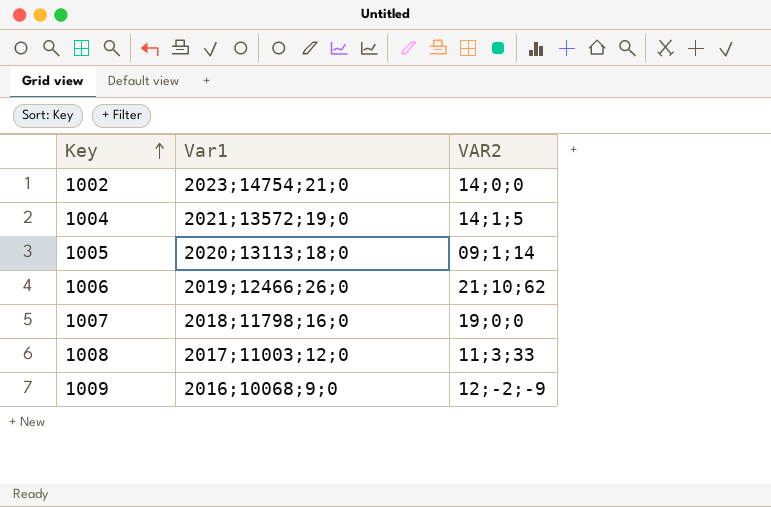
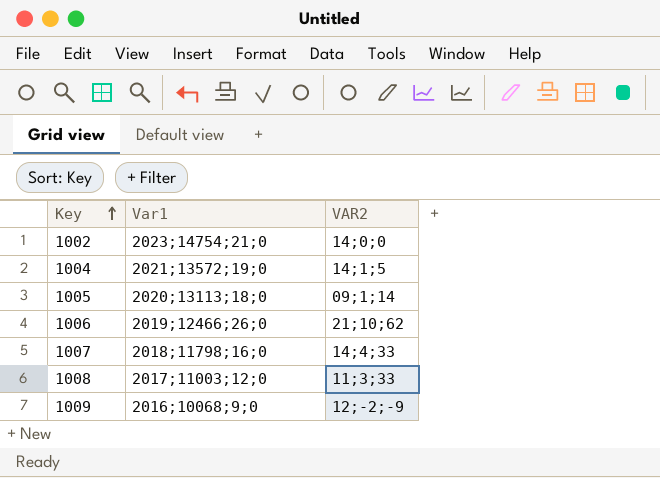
1007 | VAR2: 19;0;0 -> 14;4;33

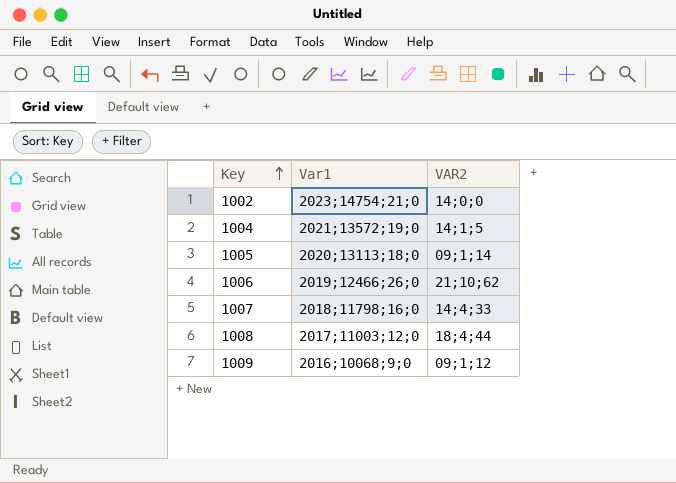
1008 | VAR2: 11;3;33 -> 18;4;44
1009 | VAR2: 12;-2;-9 -> 09;1;12

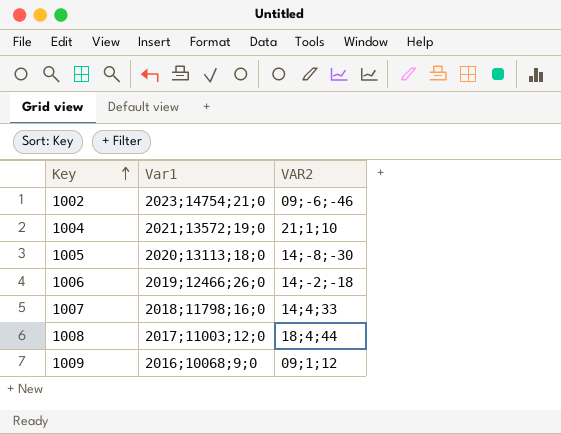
1002 | VAR2: 14;0;0 -> 09;-6;-46
1004 | VAR2: 14;1;5 -> 21;1;10
1005 | VAR2: 09;1;14 -> 14;-8;-30
1006 | VAR2: 21;10;62 -> 14;-2;-18

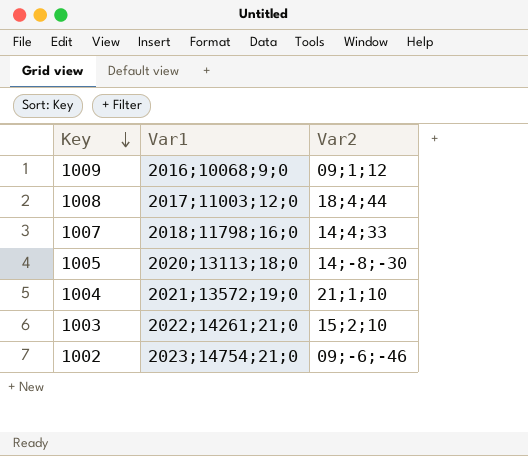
row order: Key ascending -> Key descending
column name: VAR2 -> Var2
row 1006: 2019;12466;26;0 | 14;-2;-18 -> none
row 1003: none -> 2022;14261;21;0 | 15;2;10

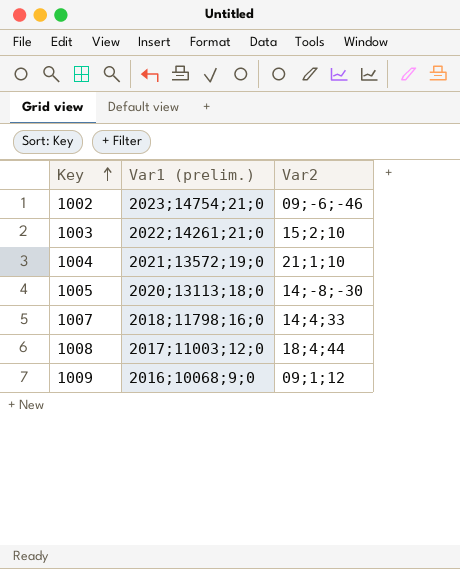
row order: Key descending -> Key ascending
column name: Var1 -> Var1 (prelim.)

